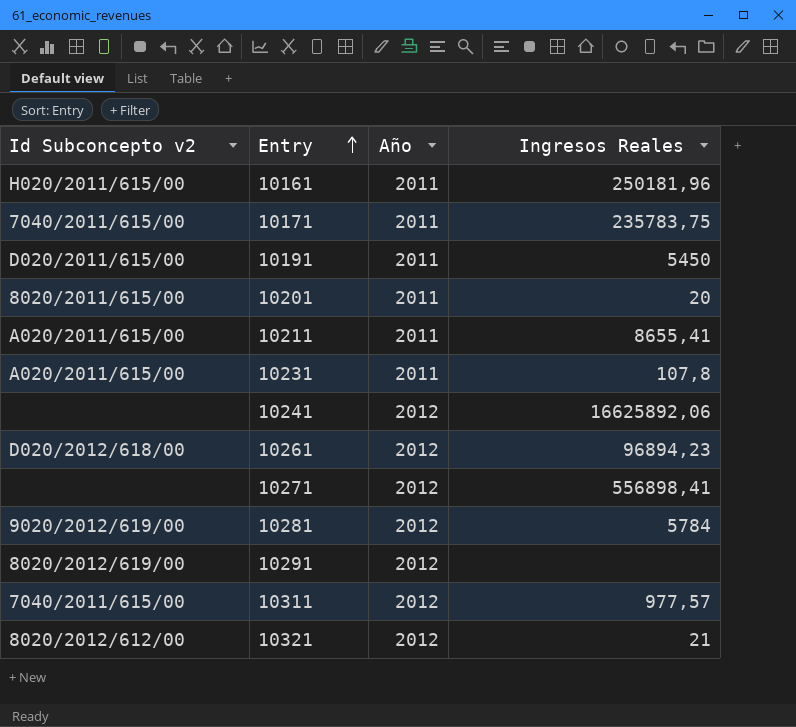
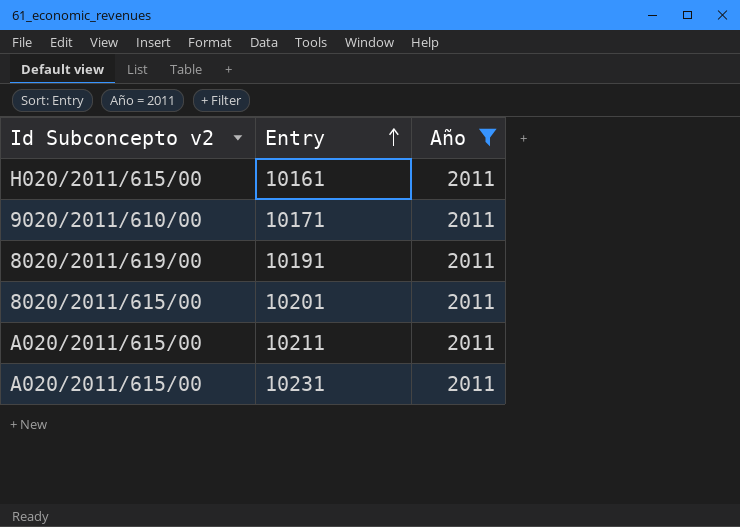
filter: none -> Año = 2011
column Ingresos Reales | position: 4 -> none
10171 | Id Subconcepto v2: 7040/2011/615/00 -> 9020/2011/610/00
10191 | Id Subconcepto v2: D020/2011/615/00 -> 8020/2011/619/00

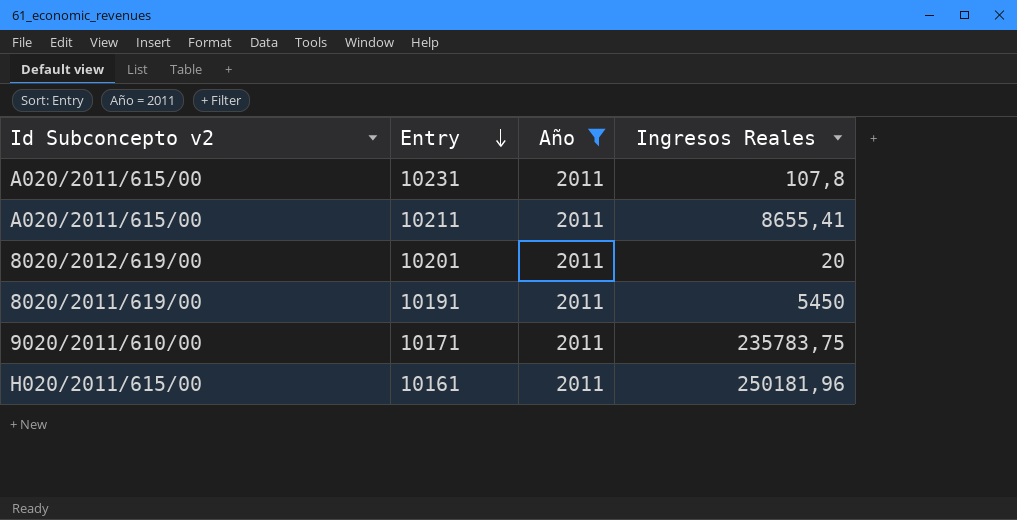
row order: Entry ascending -> Entry descending
column Ingresos Reales | position: none -> 4
10201 | Id Subconcepto v2: 8020/2011/615/00 -> 8020/2012/619/00

